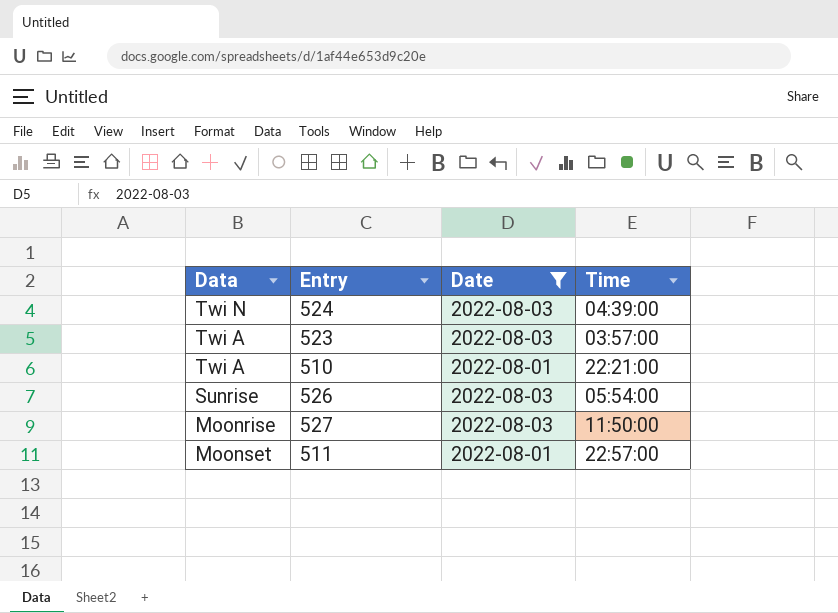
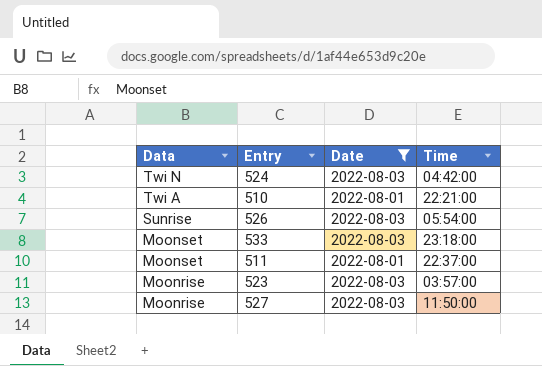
row order: none -> Data descending
524 | Time: 04:39:00 -> 04:42:00
row 533: none -> Moonset | 2022-08-03 | 23:18:00
511 | Time: 22:57:00 -> 22:37:00
523 | Data: Twi A -> Moonrise

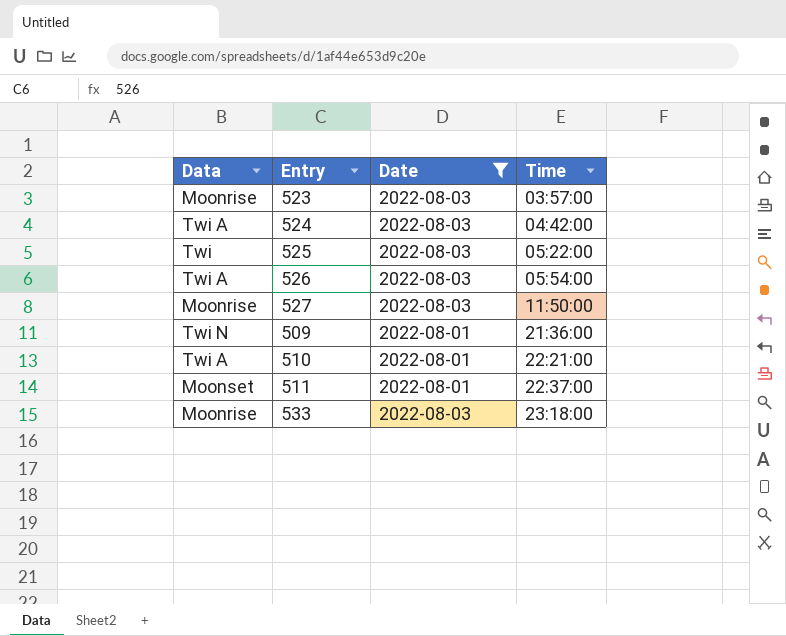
row order: Data descending -> Time ascending
524 | Data: Twi N -> Twi A
row 525: none -> Twi | 2022-08-03 | 05:22:00
526 | Data: Sunrise -> Twi A
row 509: none -> Twi N | 2022-08-01 | 21:36:00
533 | Data: Moonset -> Moonrise

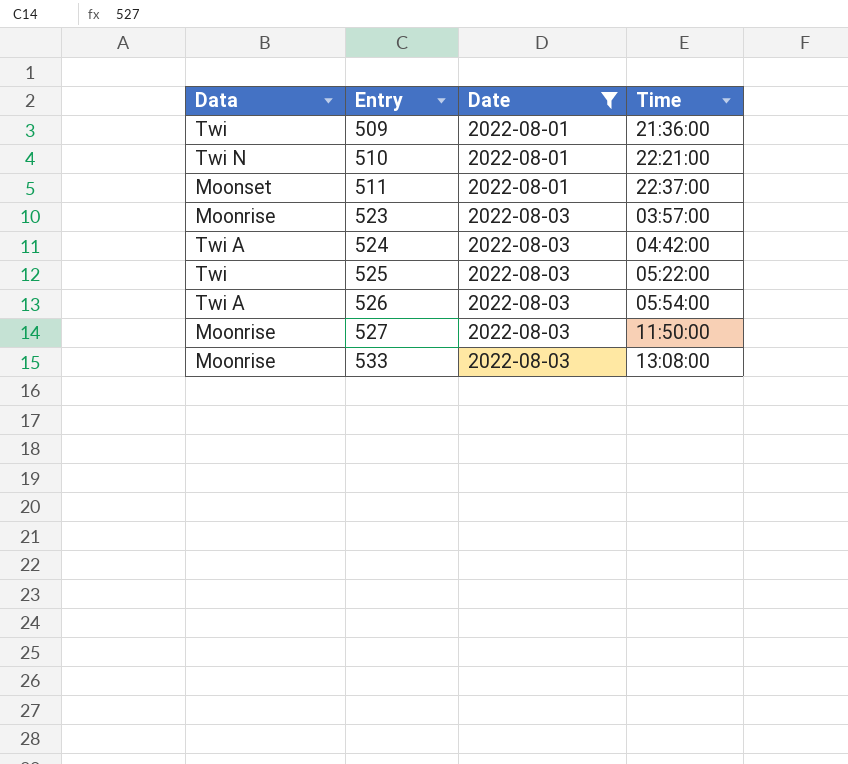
row order: Time ascending -> Entry ascending
509 | Data: Twi N -> Twi
510 | Data: Twi A -> Twi N
533 | Time: 23:18:00 -> 13:08:00

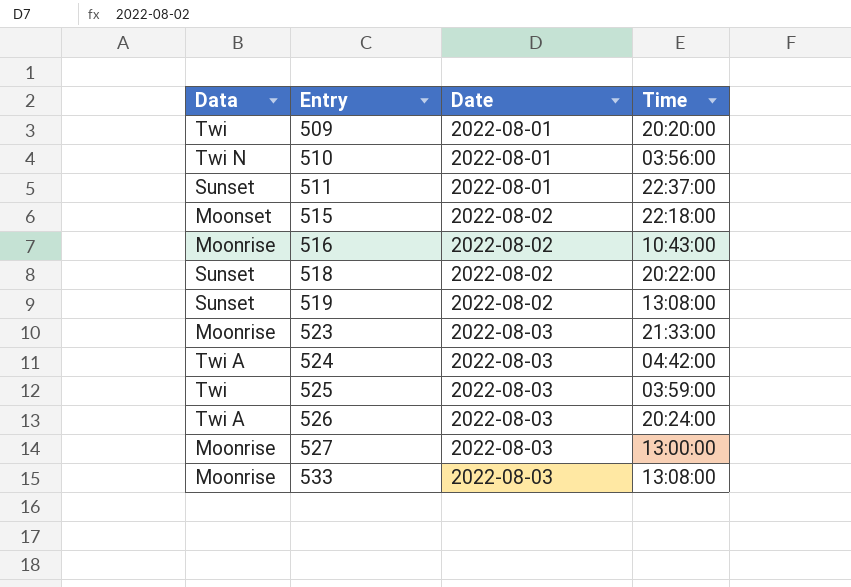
filter: Date != 2022-08-02 -> none
509 | Time: 21:36:00 -> 20:20:00
510 | Time: 22:21:00 -> 03:56:00
511 | Data: Moonset -> Sunset
523 | Time: 03:57:00 -> 21:33:00
525 | Time: 05:22:00 -> 03:59:00
526 | Time: 05:54:00 -> 20:24:00
527 | Time: 11:50:00 -> 13:00:00

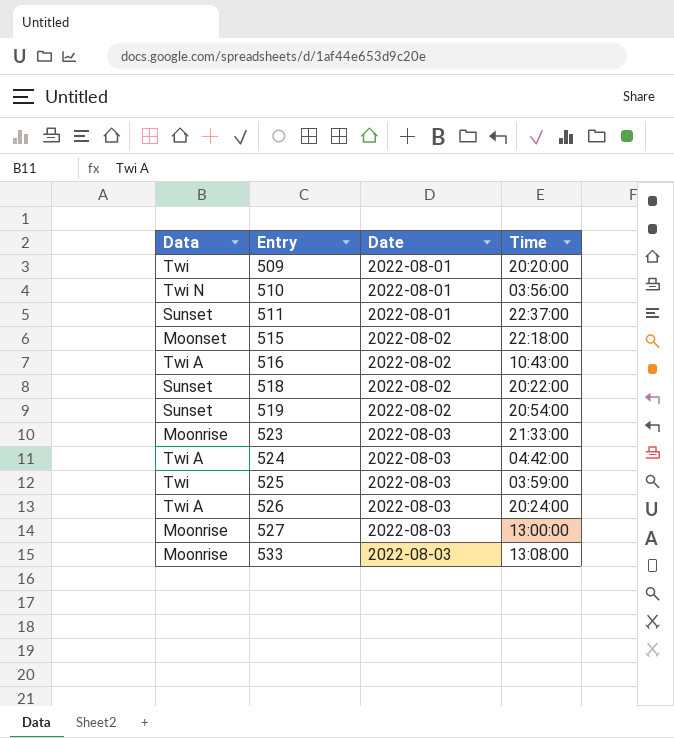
516 | Data: Moonrise -> Twi A
519 | Time: 13:08:00 -> 20:54:00

